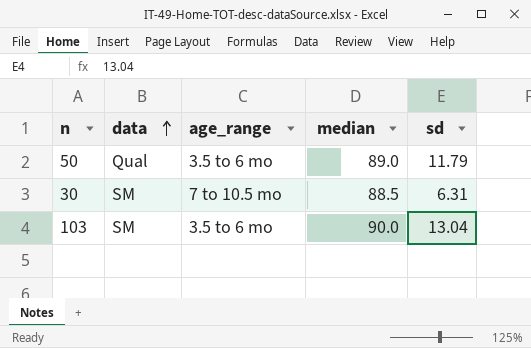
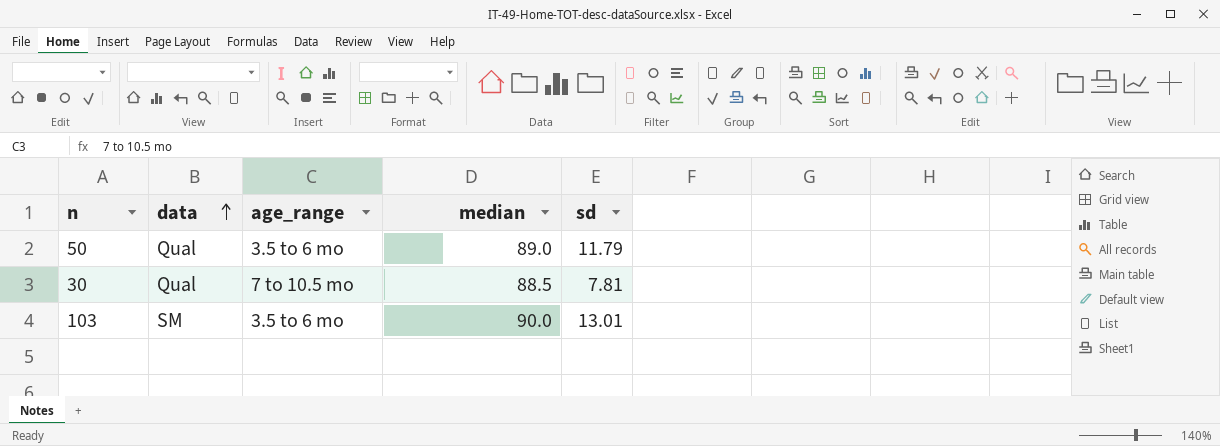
30 | data: SM -> Qual
30 | sd: 6.31 -> 7.81
103 | sd: 13.04 -> 13.01

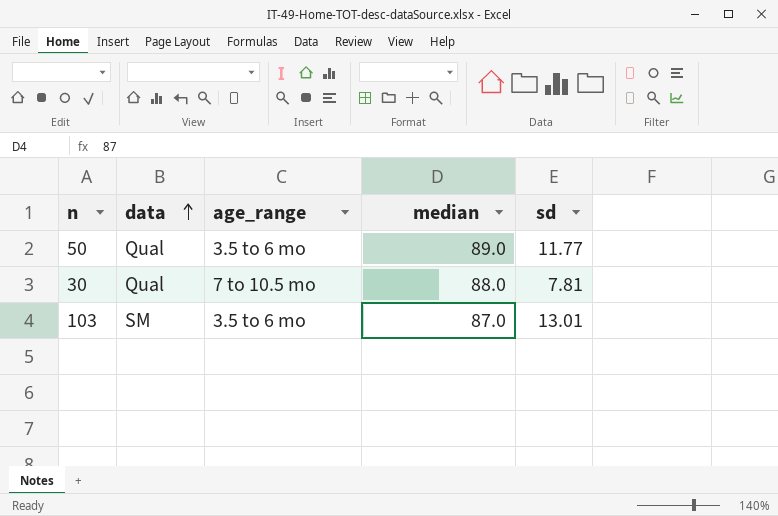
50 | sd: 11.79 -> 11.77
30 | median: 88.5 -> 88.0
103 | median: 90.0 -> 87.0

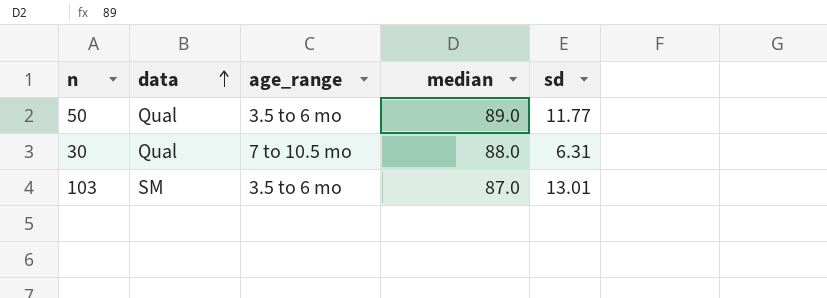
30 | sd: 7.81 -> 6.31

